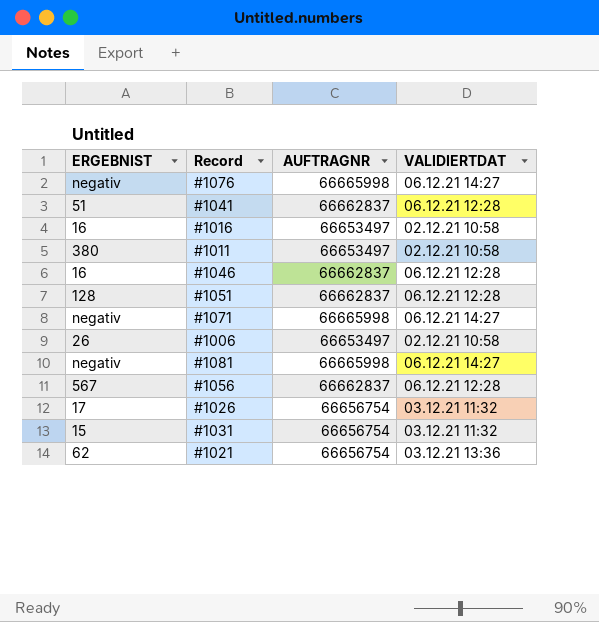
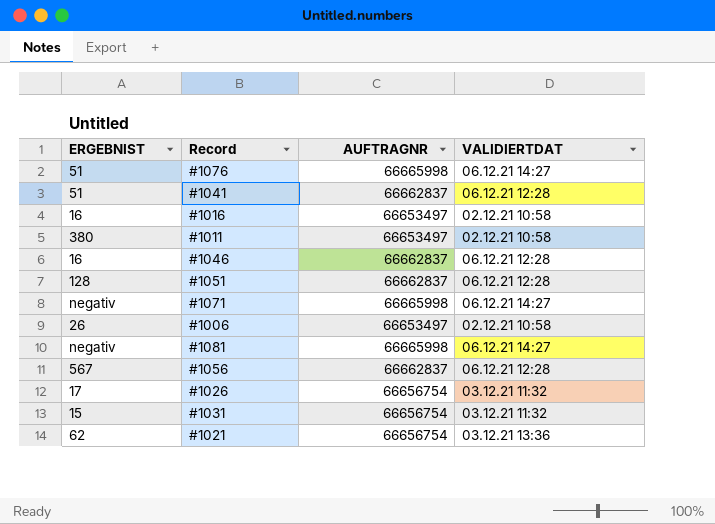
#1076 | ERGEBNIST: negativ -> 51

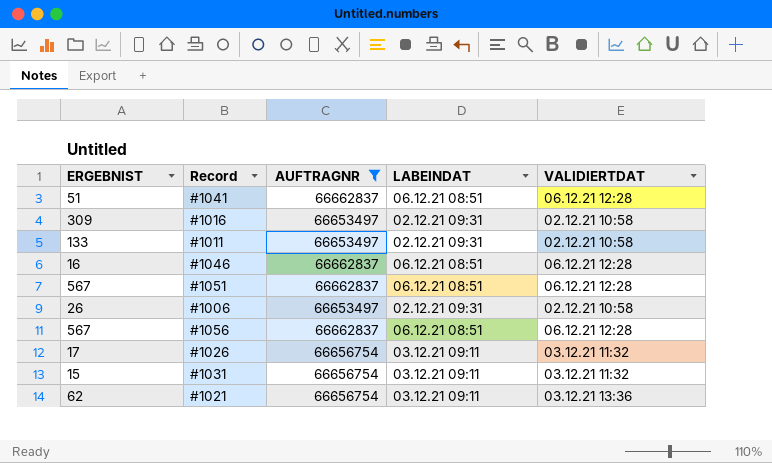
filter: none -> AUFTRAGNR != 66665998
column LABEINDAT | position: none -> 4
#1016 | ERGEBNIST: 16 -> 309
#1011 | ERGEBNIST: 380 -> 133
#1051 | ERGEBNIST: 128 -> 567

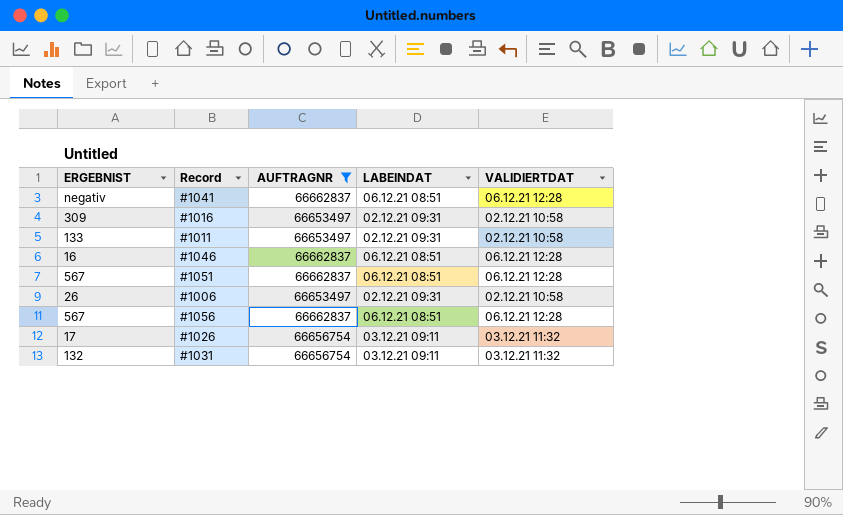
row #1021: 62 | 66656754 | 03.12.21 09:11 | 03.12.21 13:36 -> none
#1041 | ERGEBNIST: 51 -> negativ
#1031 | ERGEBNIST: 15 -> 132

